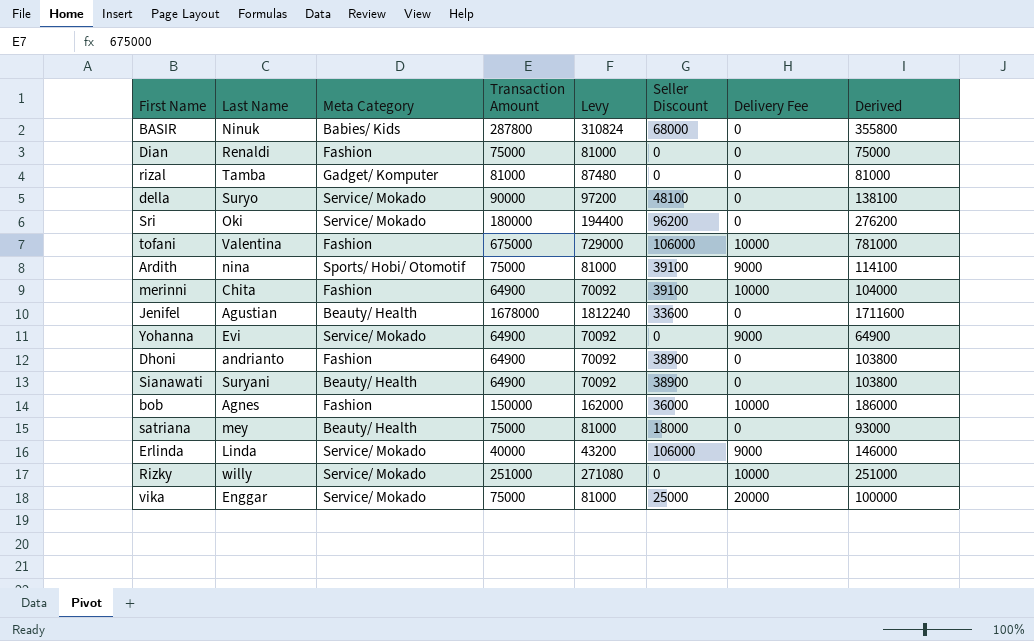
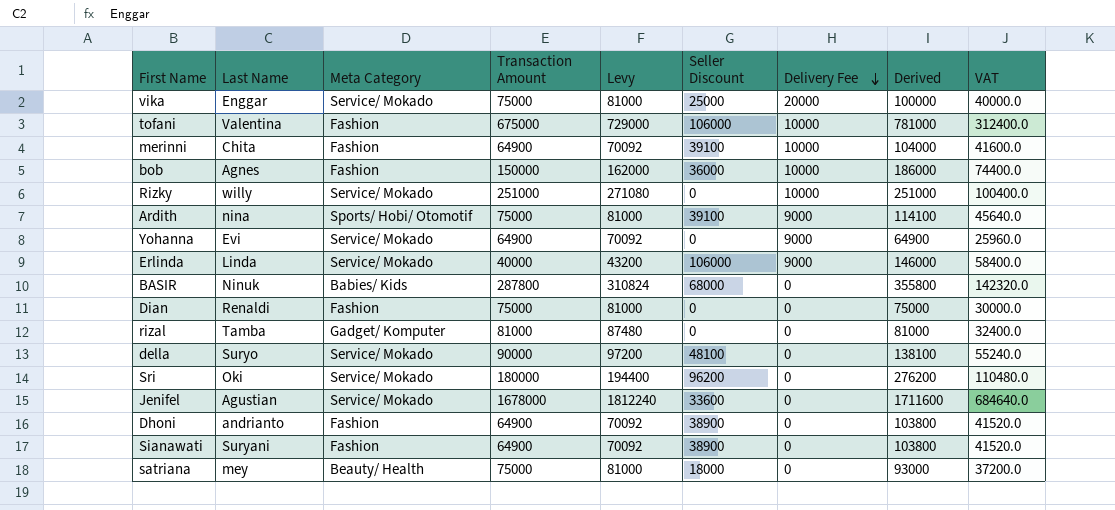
row order: none -> Delivery Fee descending
column VAT | formula: none -> [Derived] * 0.4
Jenifel | Meta Category: Beauty/ Health -> Service/ Mokado
Sianawati | Meta Category: Beauty/ Health -> Fashion

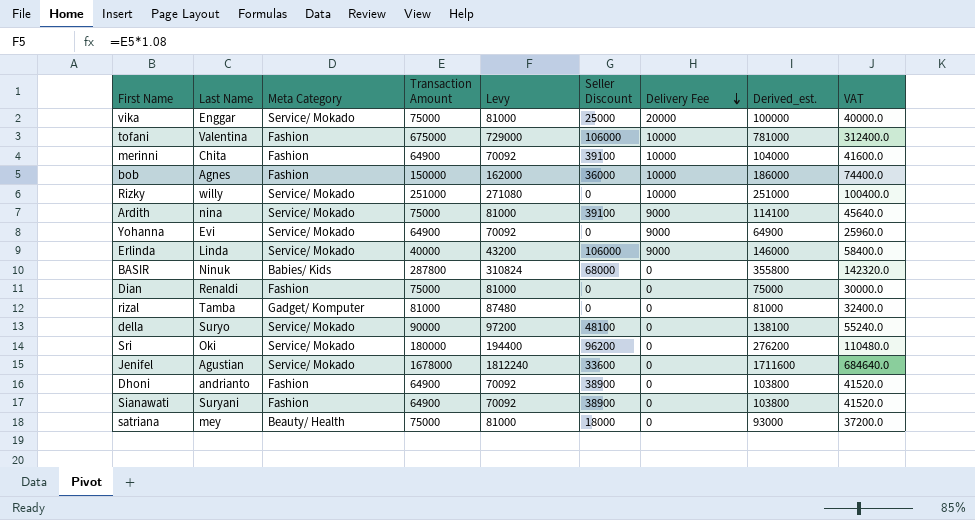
column name: Derived -> Derived_est.
Ardith | Meta Category: Sports/ Hobi/ Otomotif -> Service/ Mokado

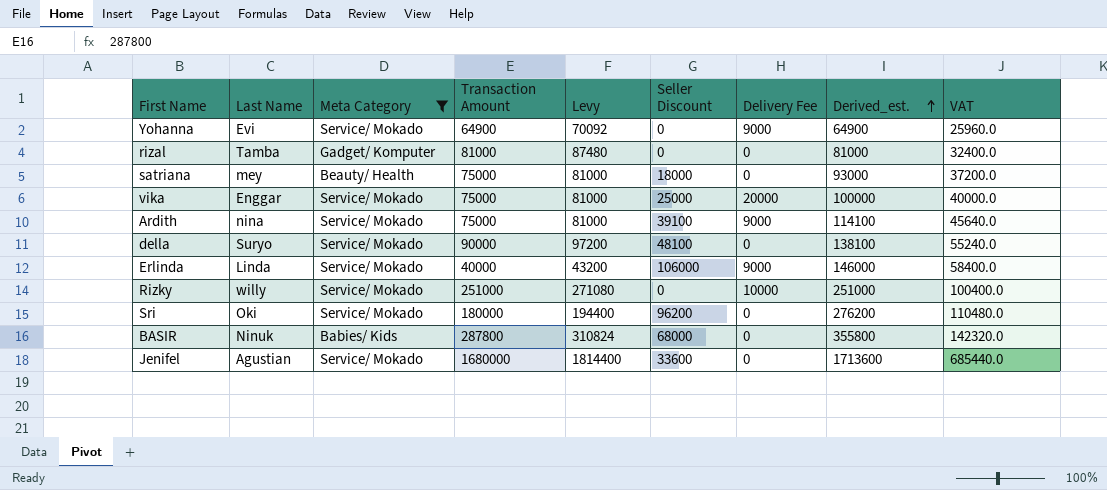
filter: none -> Meta Category != Fashion
row order: Delivery Fee descending -> Derived_est. ascending
Jenifel | Transaction Amount: 1678000 -> 1680000
Jenifel | Levy: 1812240 -> 1814400
Jenifel | Derived_est.: 1711600 -> 1713600
Jenifel | VAT: 684640.0 -> 685440.0

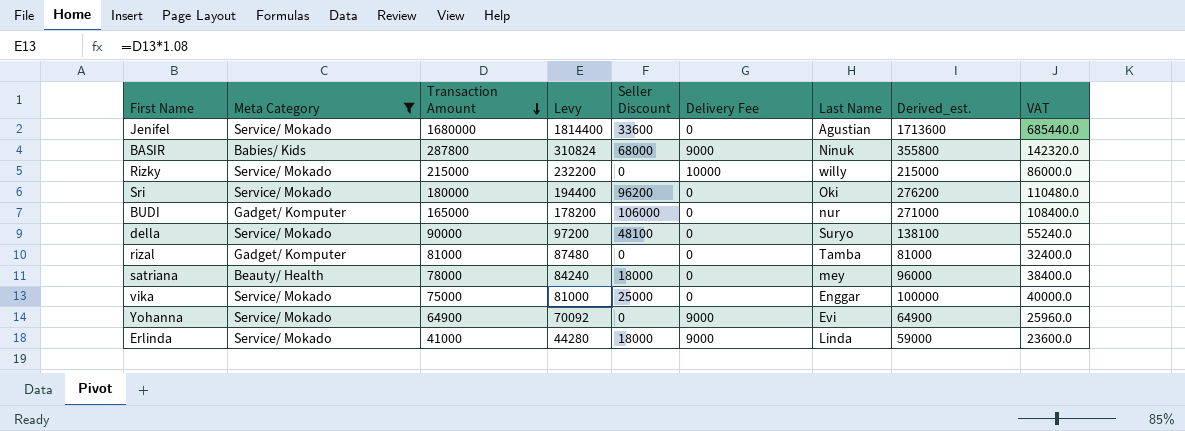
row order: Derived_est. ascending -> Transaction Amount descending
column Last Name | position: 2 -> 7
row Ardith: nina | Service/ Mokado | 75000 | 81000 | 39100 | 9000 | 114100 | 45640.0 -> none
BASIR | Delivery Fee: 0 -> 9000
Rizky | Transaction Amount: 251000 -> 215000
Rizky | Levy: 271080 -> 232200
Rizky | Derived_est.: 251000 -> 215000
Rizky | VAT: 100400.0 -> 86000.0
row BUDI: none -> Gadget/ Komputer | 165000 | 178200 | 106000 | 0 | nur | 271000 | 108400.0
satriana | Transaction Amount: 75000 -> 78000
satriana | Levy: 81000 -> 84240
satriana | Derived_est.: 93000 -> 96000
satriana | VAT: 37200.0 -> 38400.0
vika | Delivery Fee: 20000 -> 0
Erlinda | Transaction Amount: 40000 -> 41000
Erlinda | Levy: 43200 -> 44280
Erlinda | Seller Discount: 106000 -> 18000
Erlinda | Derived_est.: 146000 -> 59000
Erlinda | VAT: 58400.0 -> 23600.0

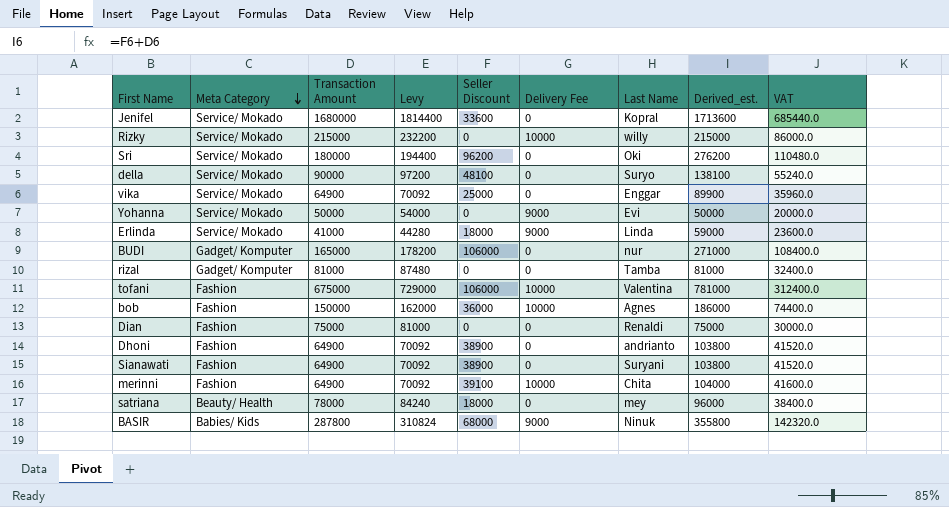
filter: Meta Category != Fashion -> none
row order: Transaction Amount descending -> Meta Category descending
Jenifel | Last Name: Agustian -> Kopral
vika | Transaction Amount: 75000 -> 64900
vika | Levy: 81000 -> 70092
vika | Derived_est.: 100000 -> 89900
vika | VAT: 40000.0 -> 35960.0
Yohanna | Transaction Amount: 64900 -> 50000
Yohanna | Levy: 70092 -> 54000
Yohanna | Derived_est.: 64900 -> 50000
Yohanna | VAT: 25960.0 -> 20000.0

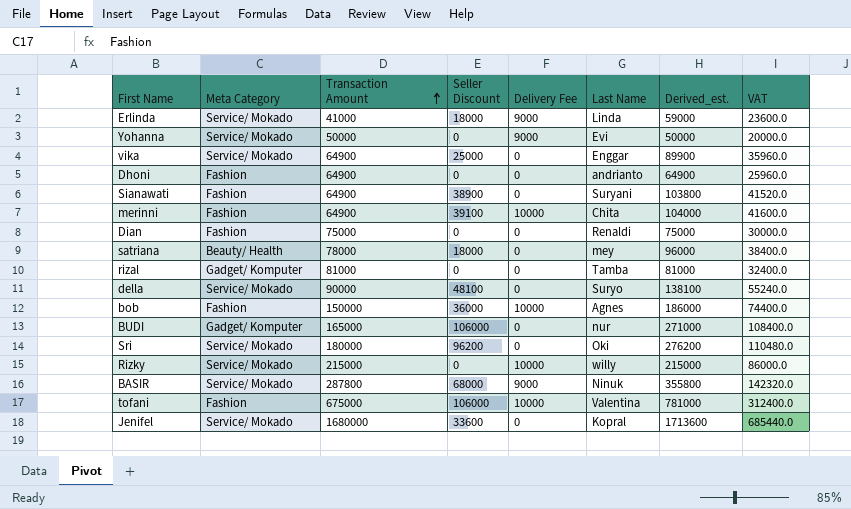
row order: Meta Category descending -> Transaction Amount ascending
column Levy | formula: [Transaction Amount] * 1.08 -> none
Dhoni | Seller Discount: 38900 -> 0
Dhoni | Derived_est.: 103800 -> 64900
Dhoni | VAT: 41520.0 -> 25960.0
BASIR | Meta Category: Babies/ Kids -> Service/ Mokado

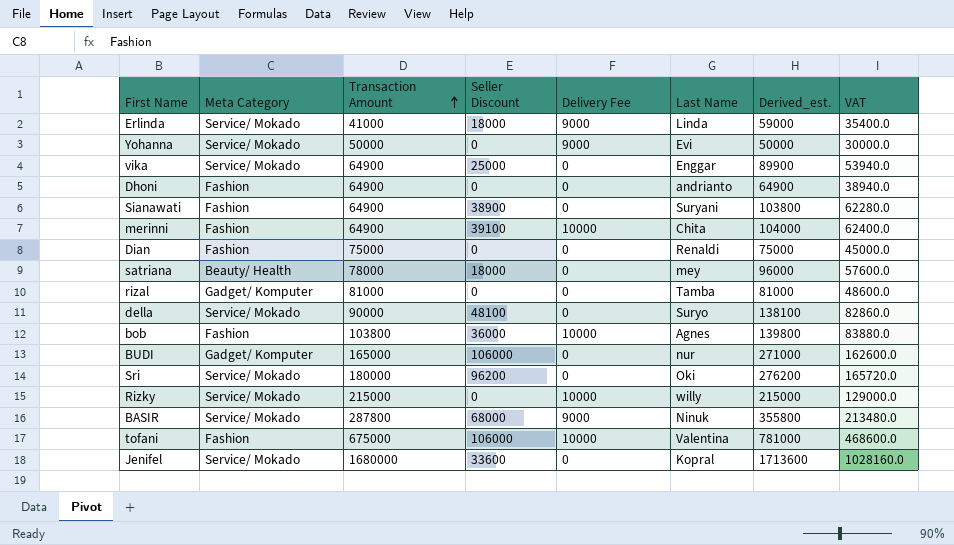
column VAT | formula: [Derived_est.] * 0.4 -> [Derived_est.] * 0.6
bob | Transaction Amount: 150000 -> 103800
bob | Derived_est.: 186000 -> 139800

